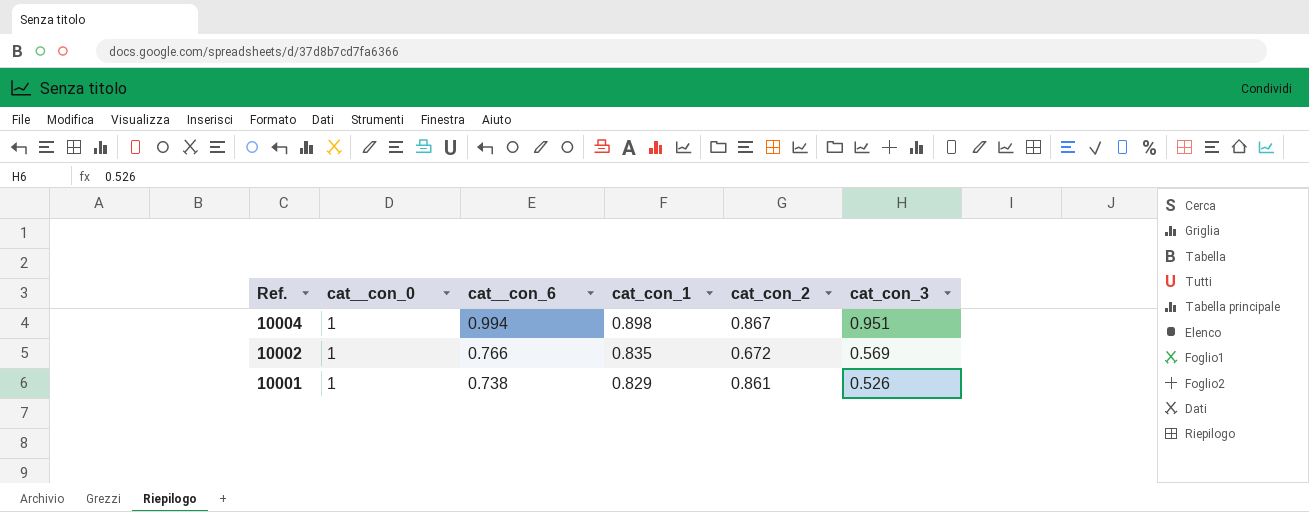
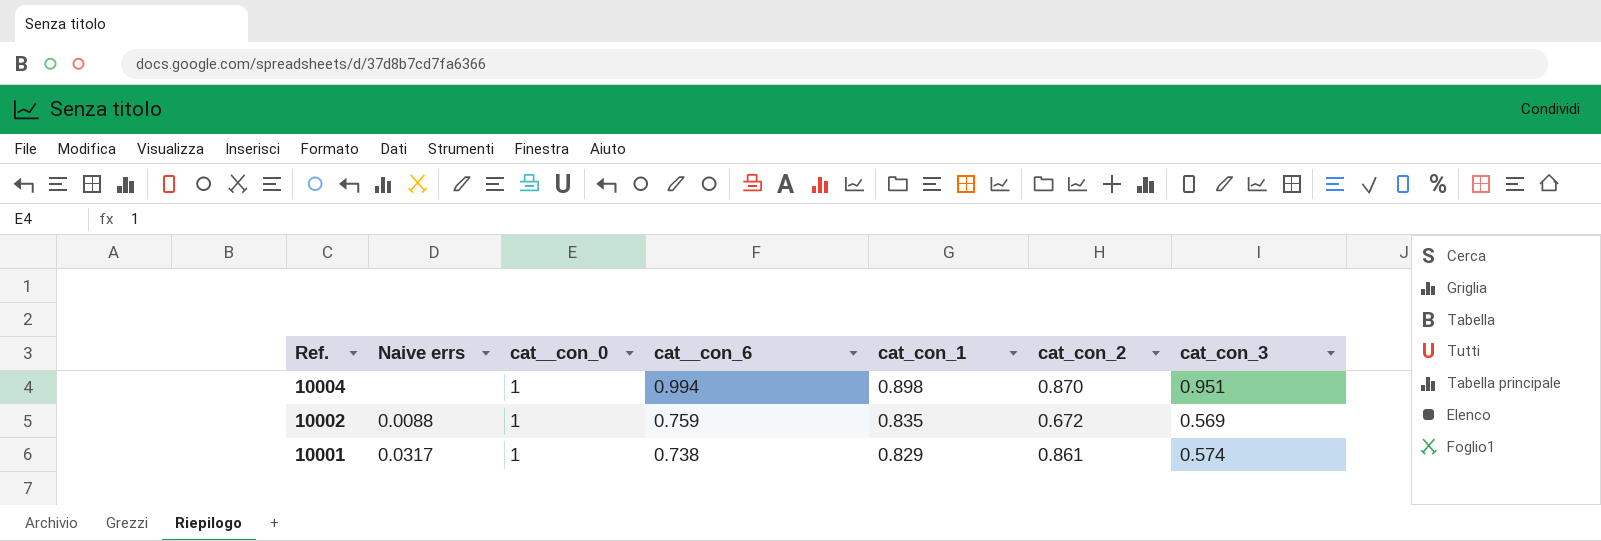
column Naive errs | position: none -> 2
10004 | cat_con_2: 0.867 -> 0.870
10002 | cat__con_6: 0.766 -> 0.759
10001 | cat_con_3: 0.526 -> 0.574

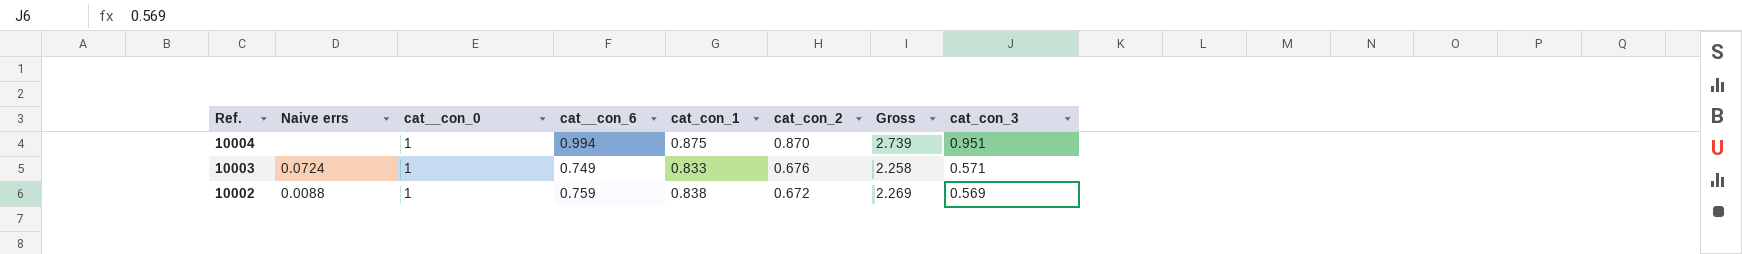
column Gross | formula: none -> [cat__con_6] + [cat_con_1] + [cat_con_2]
row 10001: 0.0317 | 1 | 0.738 | 0.829 | 0.861 | 0.574 -> none
10004 | cat_con_1: 0.898 -> 0.875
row 10003: none -> 0.0724 | 1 | 0.749 | 0.833 | 0.676 | 2.258 | 0.571
10002 | cat_con_1: 0.835 -> 0.838

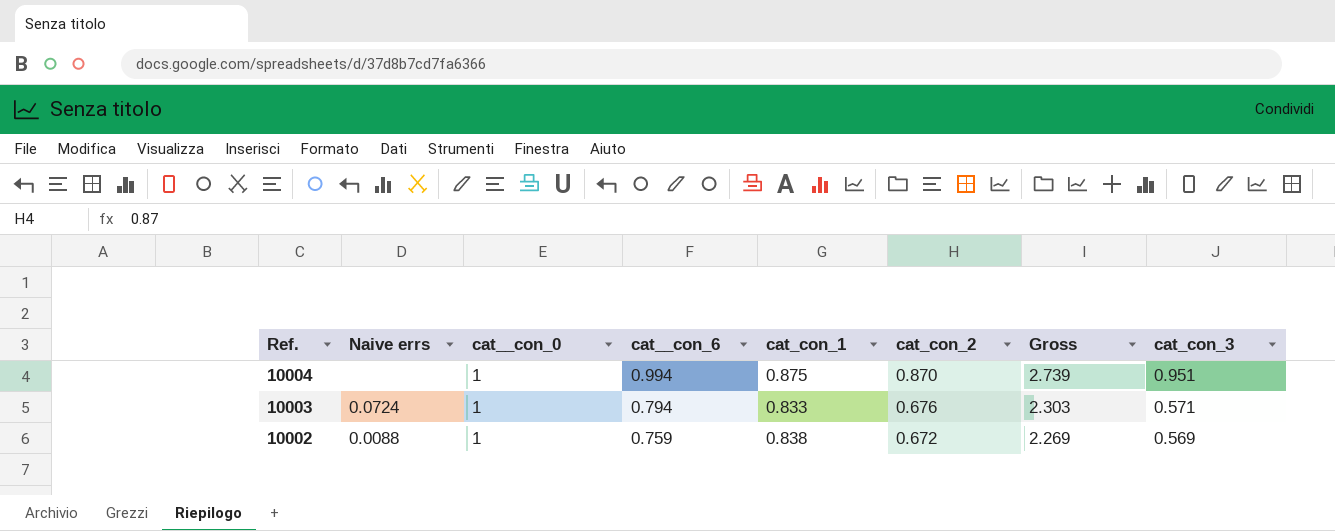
10003 | cat__con_6: 0.749 -> 0.794
10003 | Gross: 2.258 -> 2.303

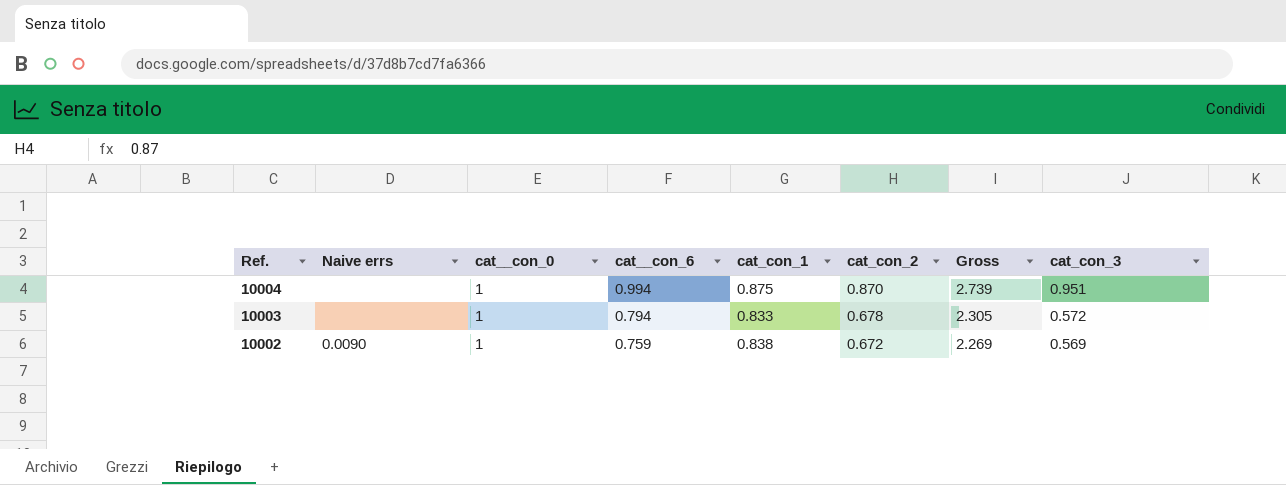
10003 | Naive errs: 0.0724 -> none
10003 | cat_con_2: 0.676 -> 0.678
10003 | Gross: 2.303 -> 2.305
10003 | cat_con_3: 0.571 -> 0.572
10002 | Naive errs: 0.0088 -> 0.0090

